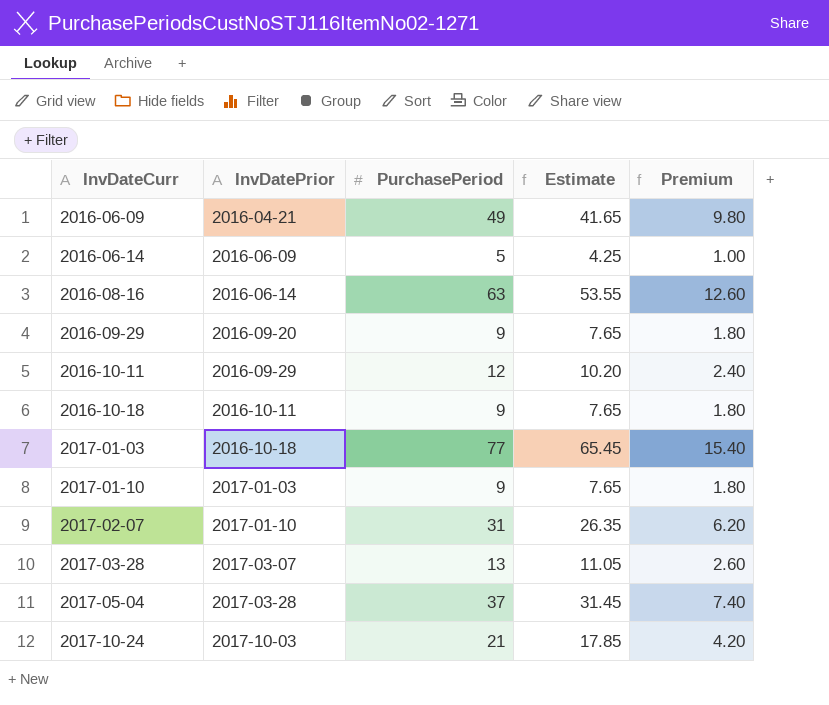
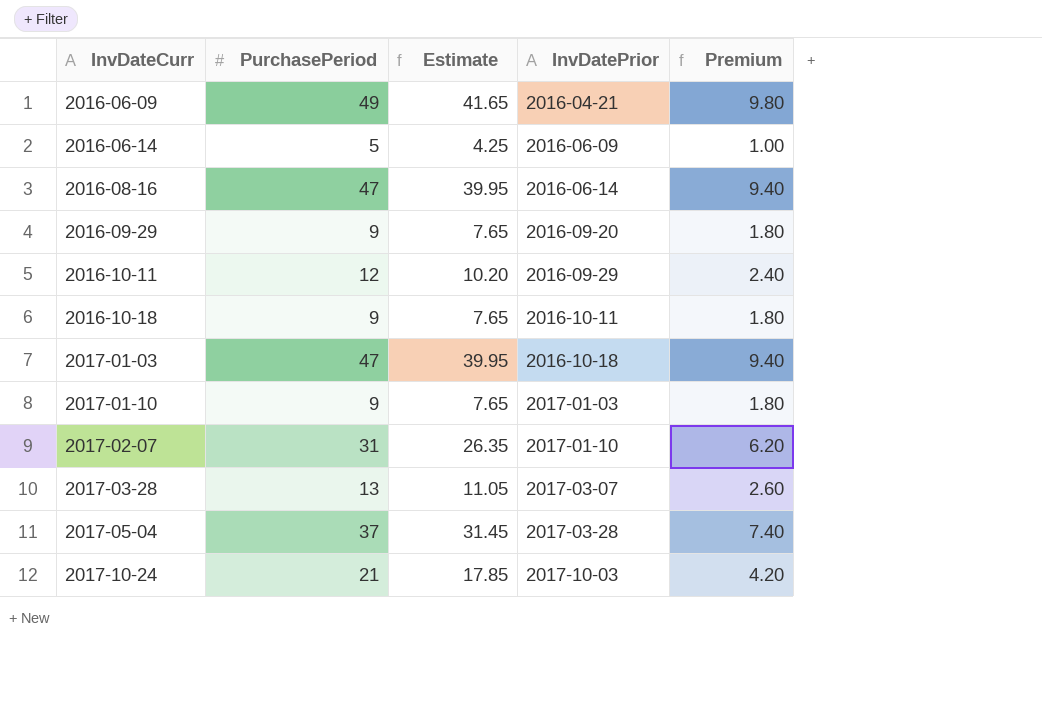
column InvDatePrior | position: 2 -> 4
2016-08-16 | PurchasePeriod: 63 -> 47
2016-08-16 | Estimate: 53.55 -> 39.95
2016-08-16 | Premium: 12.60 -> 9.40
2017-01-03 | PurchasePeriod: 77 -> 47
2017-01-03 | Estimate: 65.45 -> 39.95
2017-01-03 | Premium: 15.40 -> 9.40

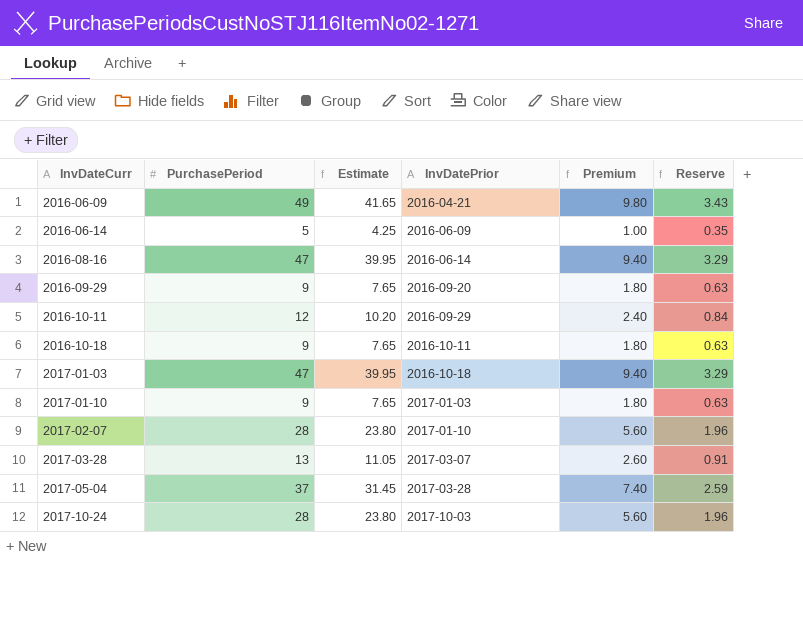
column Reserve | formula: none -> [PurchasePeriod] * 0.07
2017-02-07 | PurchasePeriod: 31 -> 28
2017-02-07 | Estimate: 26.35 -> 23.80
2017-02-07 | Premium: 6.20 -> 5.60
2017-10-24 | PurchasePeriod: 21 -> 28
2017-10-24 | Estimate: 17.85 -> 23.80
2017-10-24 | Premium: 4.20 -> 5.60

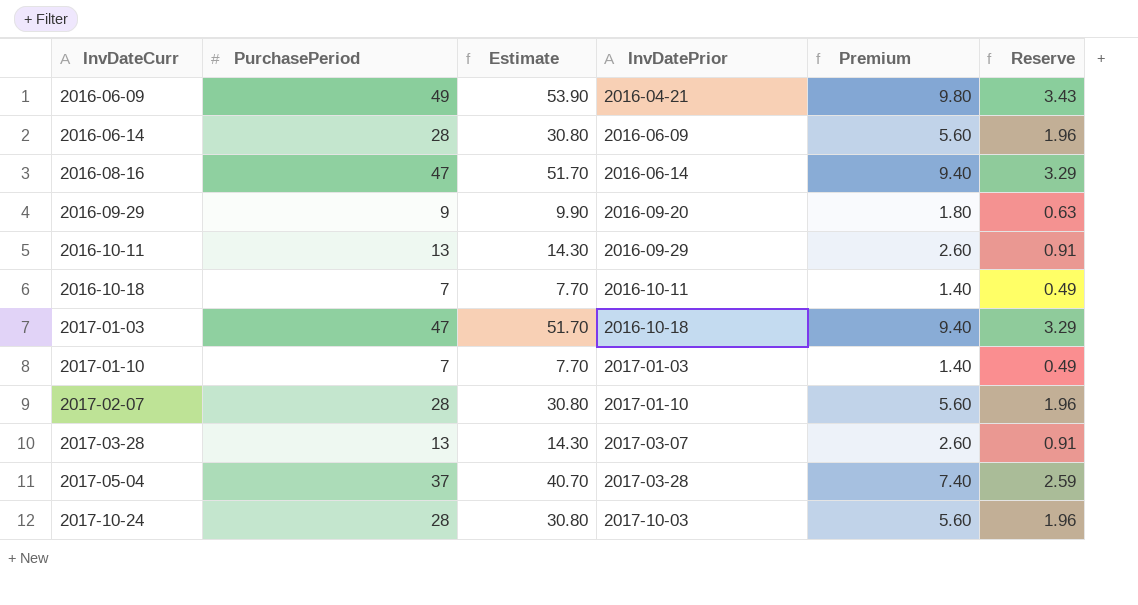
column Estimate | formula: [PurchasePeriod] * 0.85 -> [PurchasePeriod] * 1.1
2016-06-14 | PurchasePeriod: 5 -> 28
2016-06-14 | Premium: 1.00 -> 5.60
2016-06-14 | Reserve: 0.35 -> 1.96
2016-10-11 | PurchasePeriod: 12 -> 13
2016-10-11 | Premium: 2.40 -> 2.60
2016-10-11 | Reserve: 0.84 -> 0.91
2016-10-18 | PurchasePeriod: 9 -> 7
2016-10-18 | Premium: 1.80 -> 1.40
2016-10-18 | Reserve: 0.63 -> 0.49
2017-01-10 | PurchasePeriod: 9 -> 7
2017-01-10 | Premium: 1.80 -> 1.40
2017-01-10 | Reserve: 0.63 -> 0.49

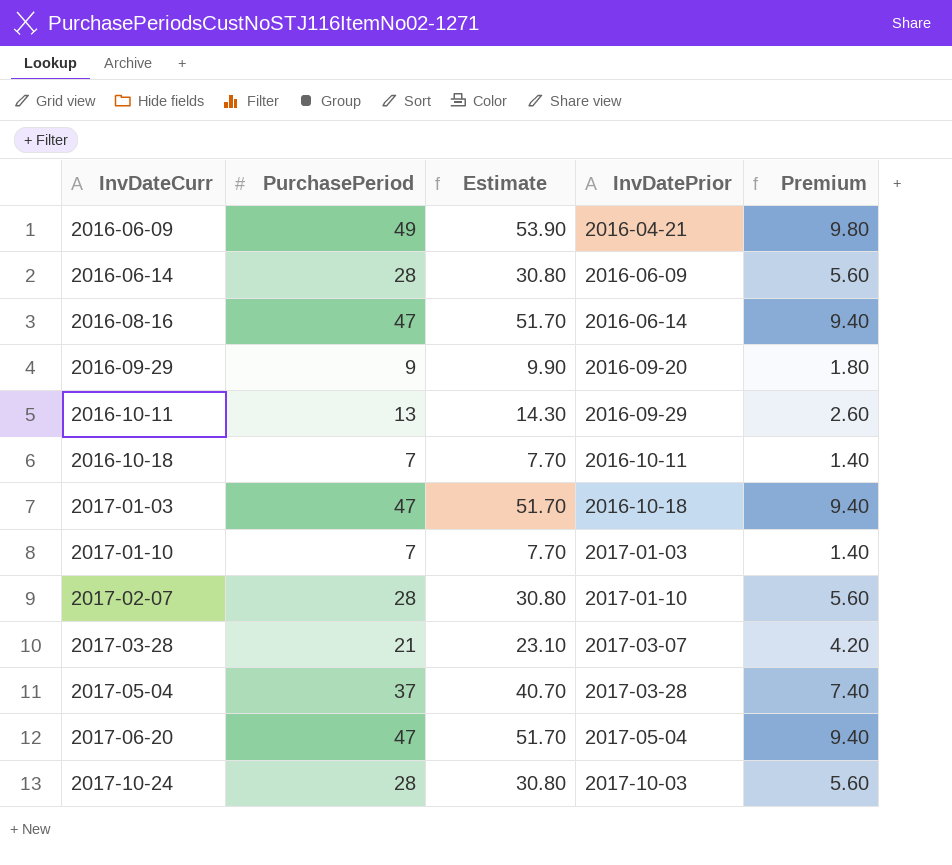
column Reserve | formula: [PurchasePeriod] * 0.07 -> none
2017-03-28 | PurchasePeriod: 13 -> 21
2017-03-28 | Estimate: 14.30 -> 23.10
2017-03-28 | Premium: 2.60 -> 4.20
row 2017-06-20: none -> 47 | 51.70 | 2017-05-04 | 9.40

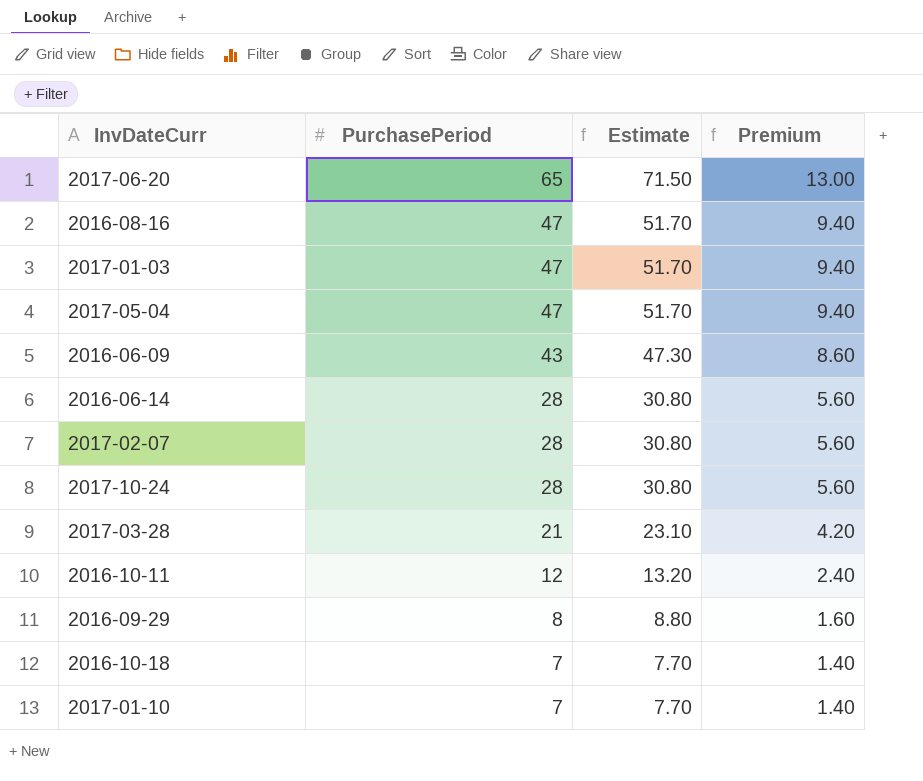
row order: InvDateCurr ascending -> PurchasePeriod descending
column InvDatePrior | position: 4 -> none
2017-06-20 | PurchasePeriod: 47 -> 65
2017-06-20 | Estimate: 51.70 -> 71.50
2017-06-20 | Premium: 9.40 -> 13.00
2017-05-04 | PurchasePeriod: 37 -> 47
2017-05-04 | Estimate: 40.70 -> 51.70
2017-05-04 | Premium: 7.40 -> 9.40
2016-06-09 | PurchasePeriod: 49 -> 43
2016-06-09 | Estimate: 53.90 -> 47.30
2016-06-09 | Premium: 9.80 -> 8.60
2016-10-11 | PurchasePeriod: 13 -> 12
2016-10-11 | Estimate: 14.30 -> 13.20
2016-10-11 | Premium: 2.60 -> 2.40
2016-09-29 | PurchasePeriod: 9 -> 8
2016-09-29 | Estimate: 9.90 -> 8.80
2016-09-29 | Premium: 1.80 -> 1.60

